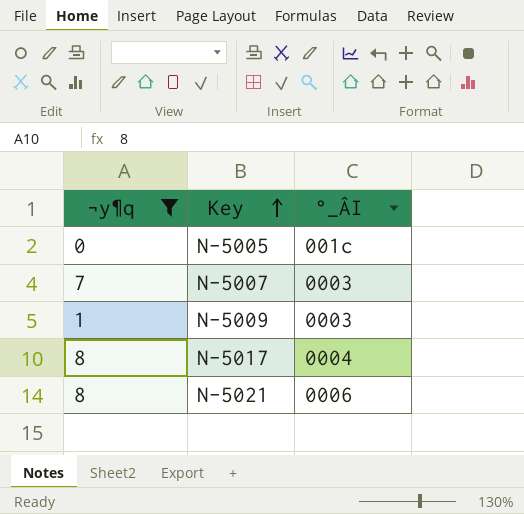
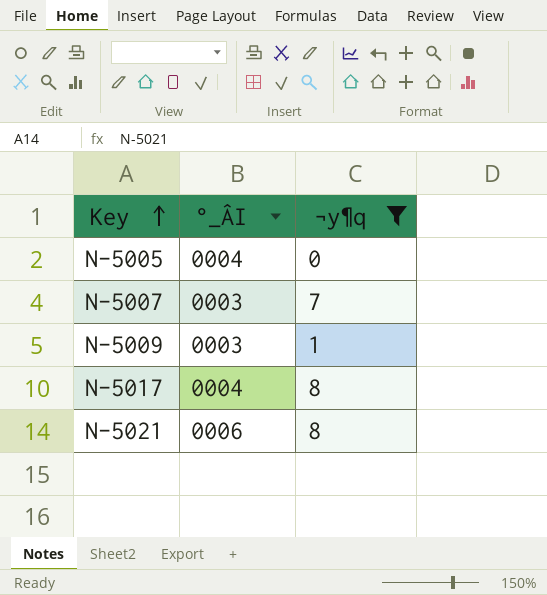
column ¬y¶q | position: 1 -> 3
N-5005 | °_ÂI: 001c -> 0004

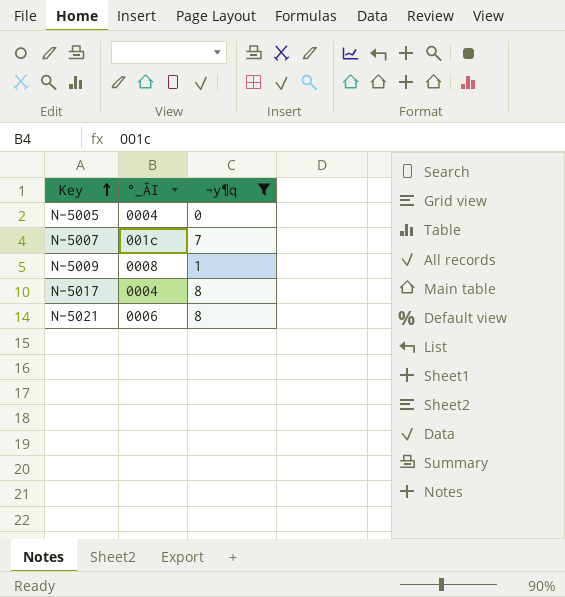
N-5007 | °_ÂI: 0003 -> 001c
N-5009 | °_ÂI: 0003 -> 0008

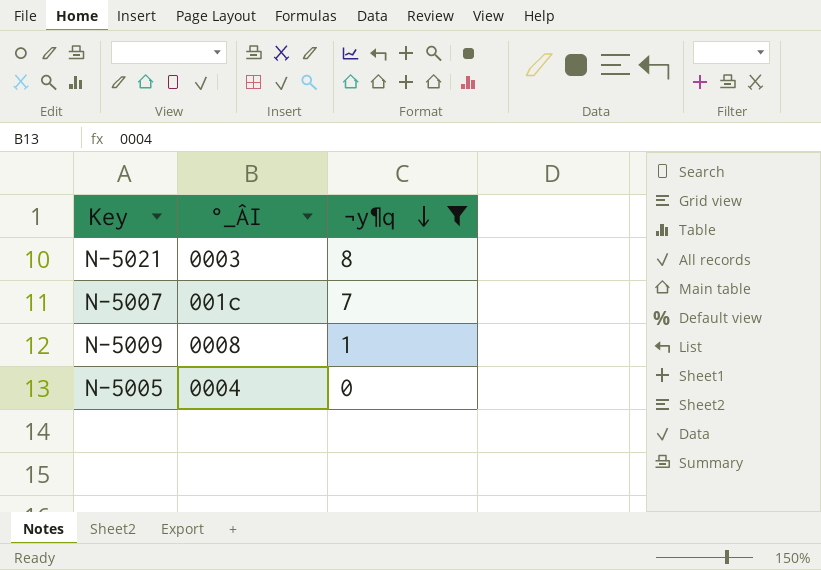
row order: Key ascending -> ¬y¶q descending
row N-5017: 0004 | 8 -> none
N-5021 | °_ÂI: 0006 -> 0003

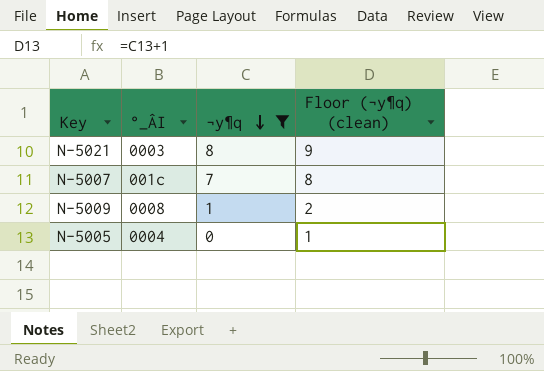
column Floor (¬y¶q) (clean) | formula: none -> [¬y¶q] + 1

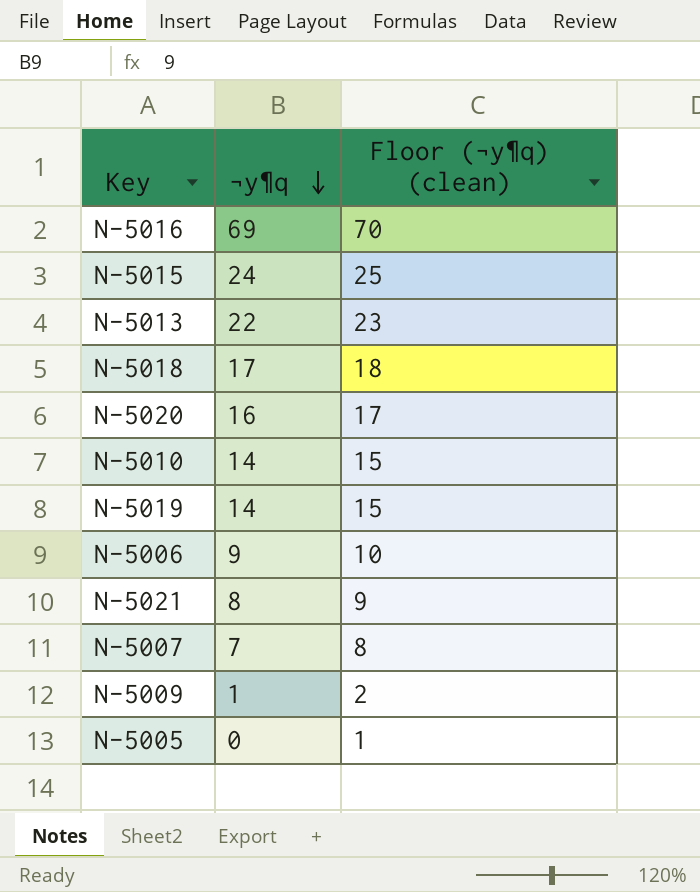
filter: ¬y¶q <= 8 -> none
column °_ÂI | position: 2 -> none

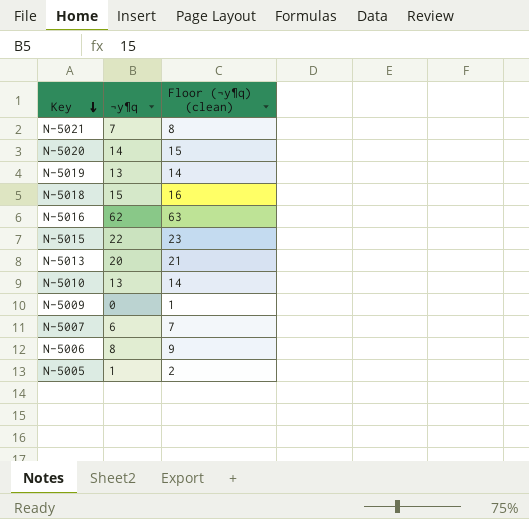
row order: ¬y¶q descending -> Key descending
N-5021 | ¬y¶q: 8 -> 7
N-5021 | Floor (¬y¶q) (clean): 9 -> 8
N-5020 | ¬y¶q: 16 -> 14
N-5020 | Floor (¬y¶q) (clean): 17 -> 15
N-5019 | ¬y¶q: 14 -> 13
N-5019 | Floor (¬y¶q) (clean): 15 -> 14
N-5018 | ¬y¶q: 17 -> 15
N-5018 | Floor (¬y¶q) (clean): 18 -> 16
N-5016 | ¬y¶q: 69 -> 62
N-5016 | Floor (¬y¶q) (clean): 70 -> 63
N-5015 | ¬y¶q: 24 -> 22
N-5015 | Floor (¬y¶q) (clean): 25 -> 23
N-5013 | ¬y¶q: 22 -> 20
N-5013 | Floor (¬y¶q) (clean): 23 -> 21
N-5010 | ¬y¶q: 14 -> 13
N-5010 | Floor (¬y¶q) (clean): 15 -> 14
N-5009 | ¬y¶q: 1 -> 0
N-5009 | Floor (¬y¶q) (clean): 2 -> 1
N-5007 | ¬y¶q: 7 -> 6
N-5007 | Floor (¬y¶q) (clean): 8 -> 7
N-5006 | ¬y¶q: 9 -> 8
N-5006 | Floor (¬y¶q) (clean): 10 -> 9
N-5005 | ¬y¶q: 0 -> 1
N-5005 | Floor (¬y¶q) (clean): 1 -> 2

